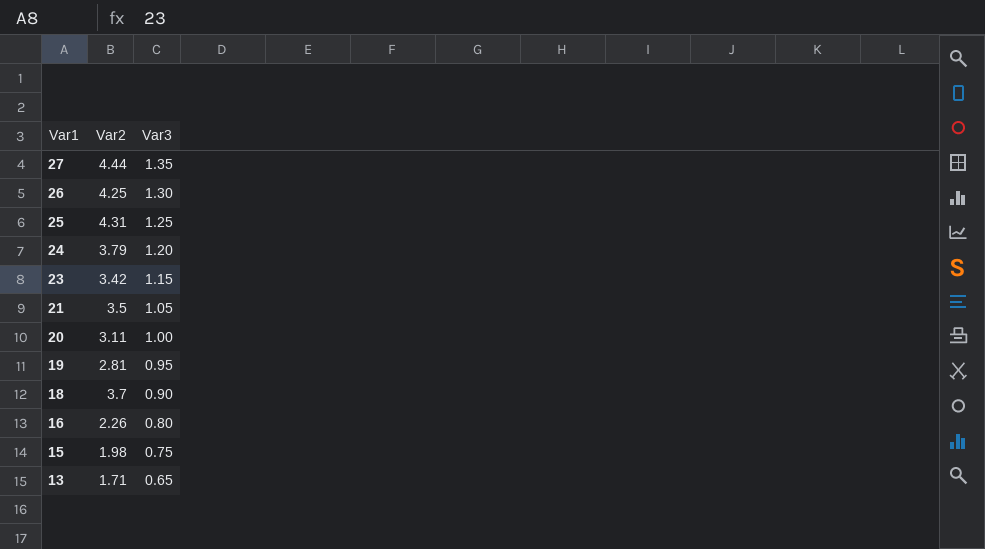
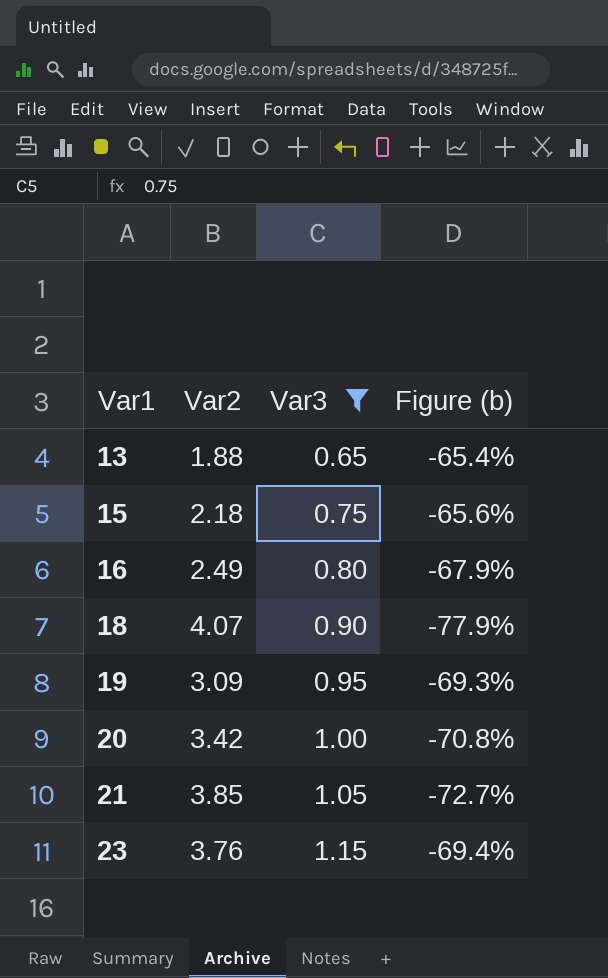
filter: none -> Var3 <= 1.15
row order: Var1 descending -> Var1 ascending
column Figure (b) | formula: none -> ([Var3] - [Var2]) / [Var2]
13 | Var2: 1.71 -> 1.88
15 | Var2: 1.98 -> 2.18
16 | Var2: 2.26 -> 2.49
18 | Var2: 3.7 -> 4.07
19 | Var2: 2.81 -> 3.09
20 | Var2: 3.11 -> 3.42
21 | Var2: 3.5 -> 3.85
23 | Var2: 3.42 -> 3.76

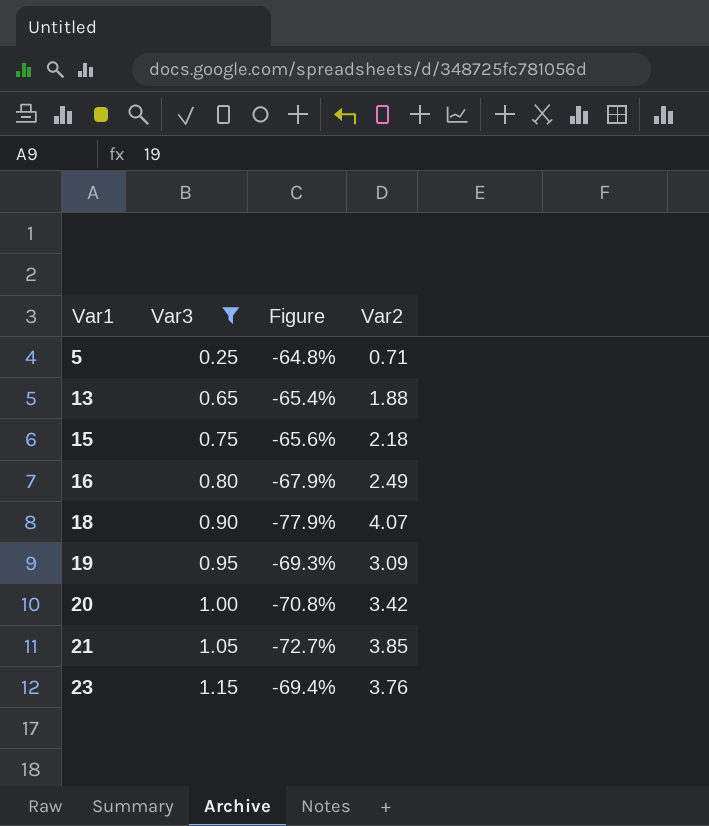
column name: Figure (b) -> Figure
column Var2 | position: 2 -> 4
row 5: none -> 0.25 | -64.8% | 0.71

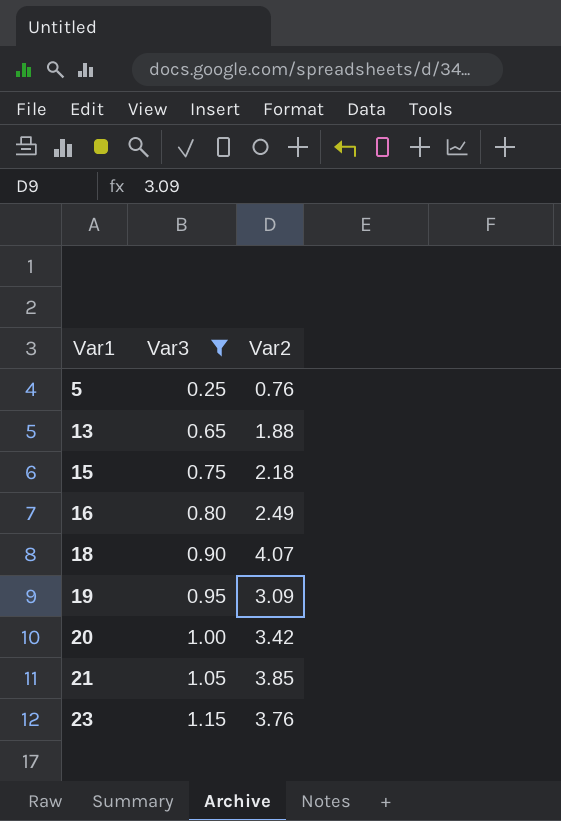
column Figure | formula: ([Var3] - [Var2]) / [Var2] -> none
5 | Var2: 0.71 -> 0.76

